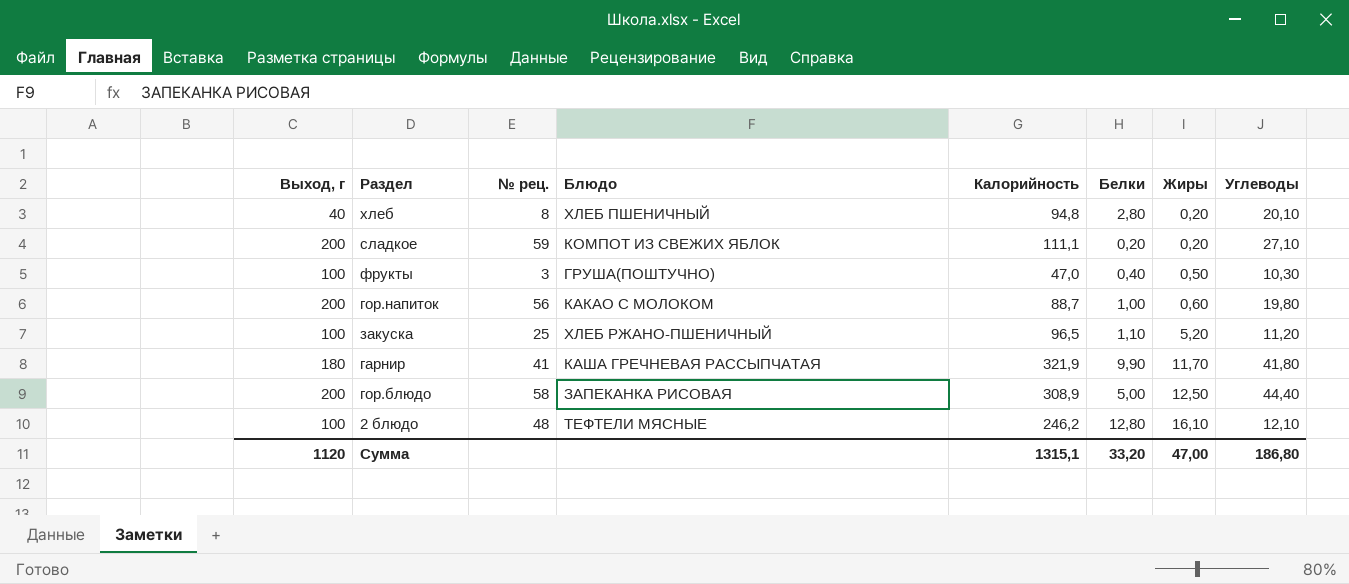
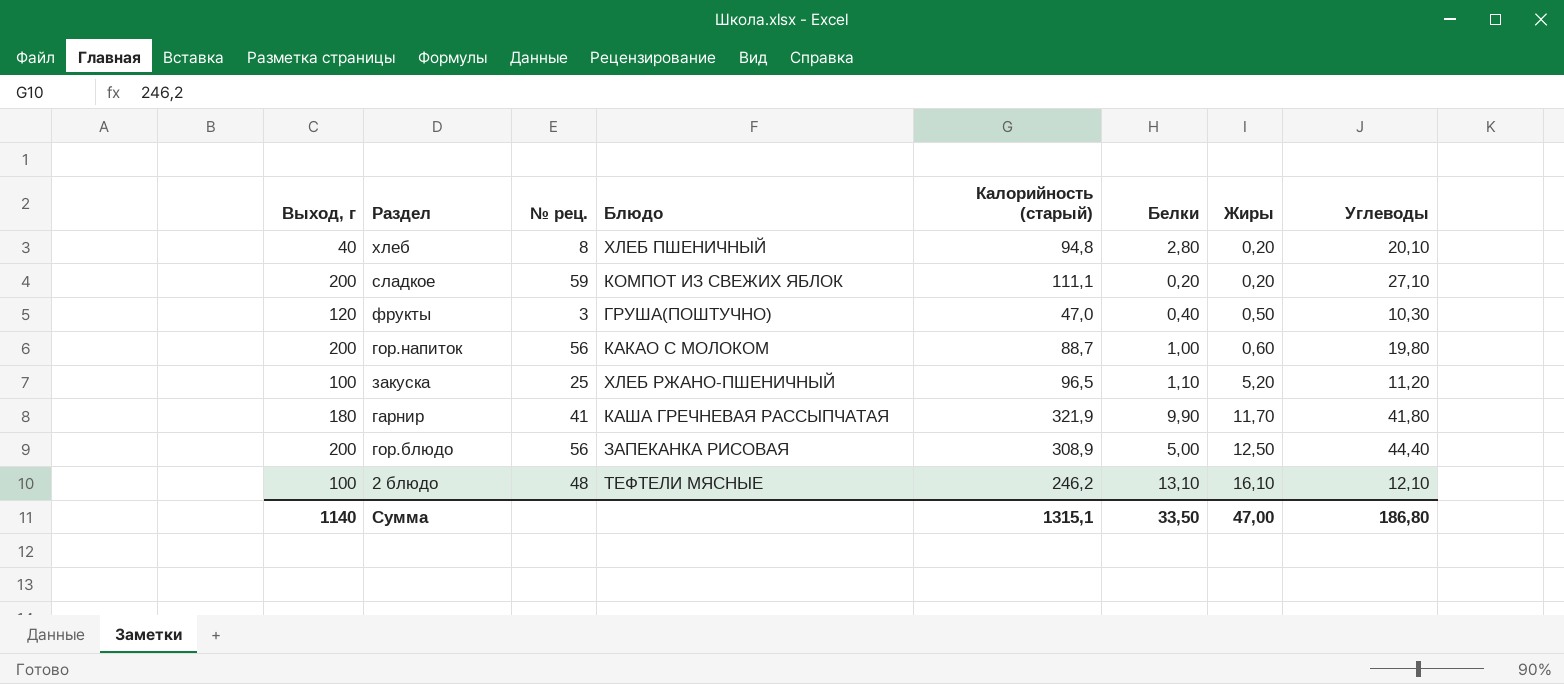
column name: Калорийность -> Калорийность (старый)
фрукты | Выход, г: 100 -> 120
гор.блюдо | № рец.: 58 -> 56
2 блюдо | Белки: 12,80 -> 13,10
Сумма | Выход, г: 1120 -> 1140
Сумма | Белки: 33,20 -> 33,50

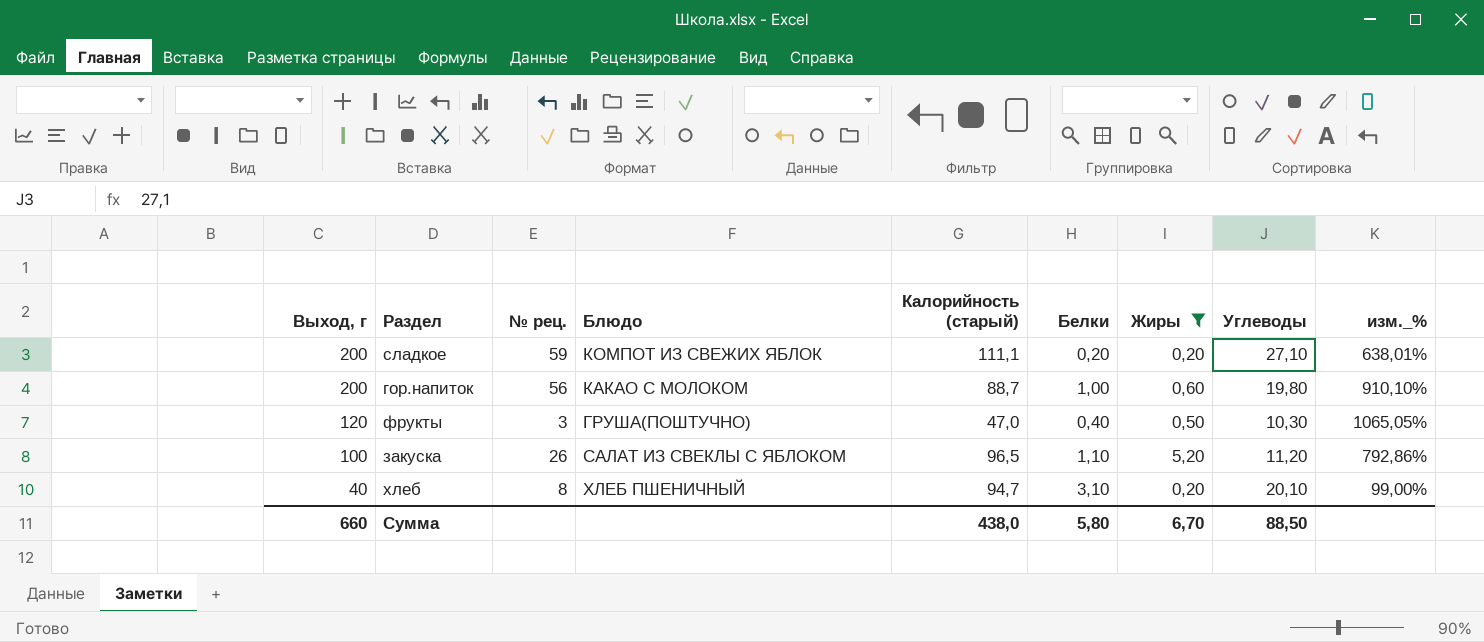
filter: none -> Жиры <= 5,20
row order: Жиры ascending -> Выход, г descending
column изм._% | formula: none -> ([Выход, г] - [Углеводы]) / [Углеводы]
закуска | № рец.: 25 -> 26
закуска | Блюдо: ХЛЕБ РЖАНО-ПШЕНИЧНЫЙ -> САЛАТ ИЗ СВЕКЛЫ С ЯБЛОКОМ
хлеб | Калорийность (старый): 94,8 -> 94,7
хлеб | Белки: 2,80 -> 3,10
Сумма | Выход, г: 1140 -> 660
Сумма | Калорийность (старый): 1315,1 -> 438,0
Сумма | Белки: 33,50 -> 5,80
Сумма | Жиры: 47,00 -> 6,70
Сумма | Углеводы: 186,80 -> 88,50

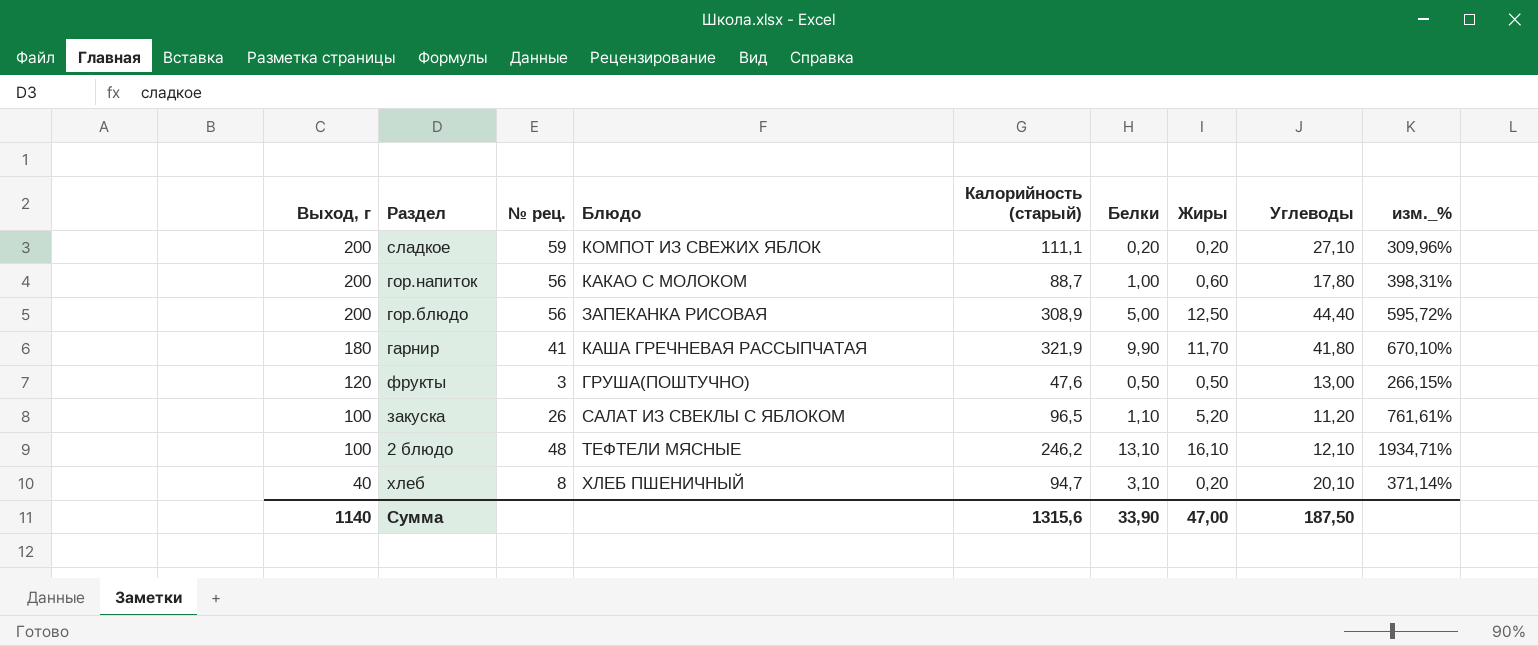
filter: Жиры <= 5,20 -> none
column изм._% | formula: ([Выход, г] - [Углеводы]) / [Углеводы] -> ([Калорийность (старый)] - [Углеводы]) / [Углеводы]
гор.напиток | Углеводы: 19,80 -> 17,80
фрукты | Калорийность (старый): 47,0 -> 47,6
фрукты | Белки: 0,40 -> 0,50
фрукты | Углеводы: 10,30 -> 13,00
Сумма | Выход, г: 660 -> 1140
Сумма | Калорийность (старый): 438,0 -> 1315,6
Сумма | Белки: 5,80 -> 33,90
Сумма | Жиры: 6,70 -> 47,00
Сумма | Углеводы: 88,50 -> 187,50

